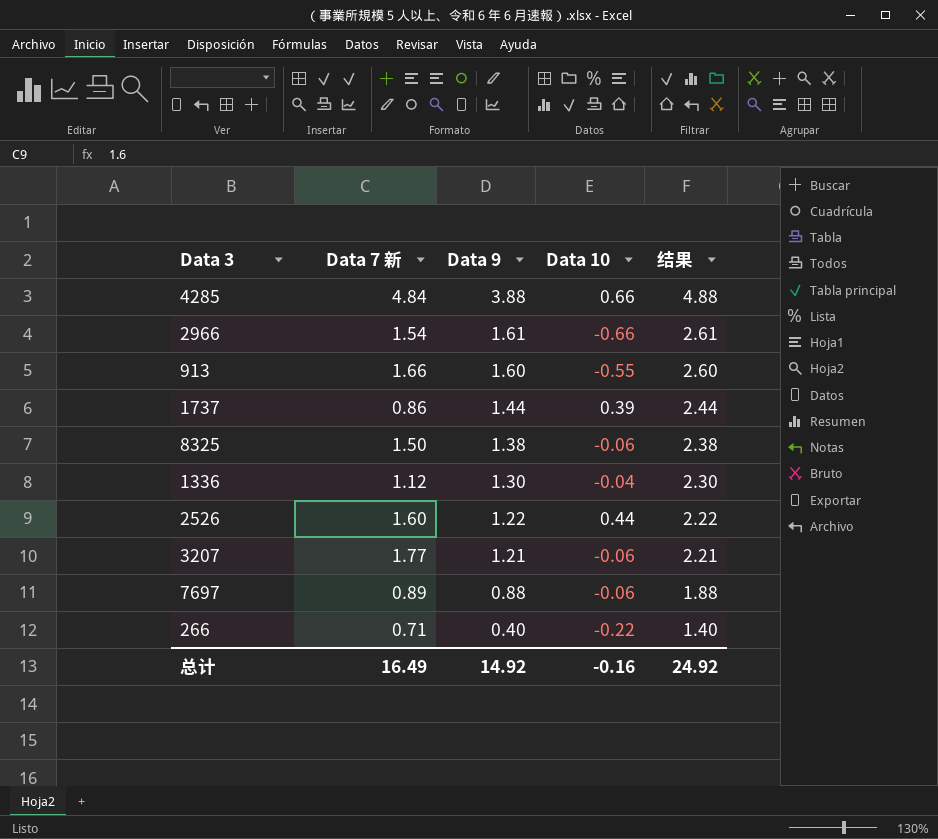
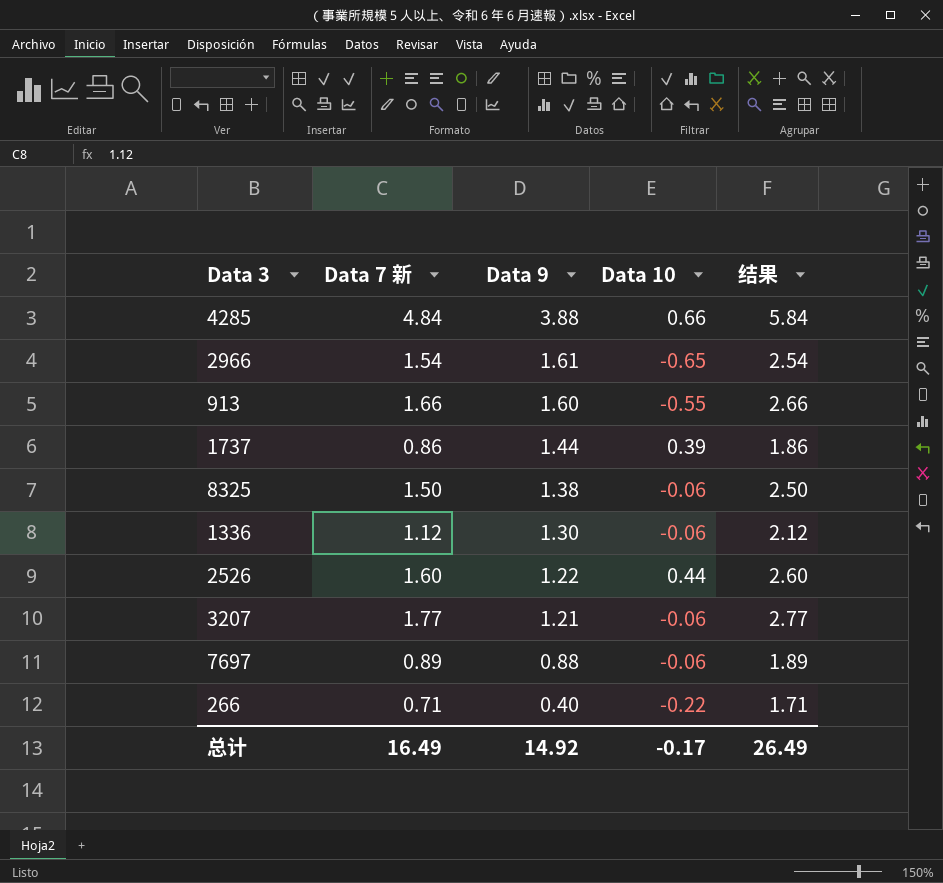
column 结果 | formula: [Data 9] + 1 -> [Data 7 新] + 1
2966 | Data 10: -0.66 -> -0.65
1336 | Data 10: -0.04 -> -0.06
总计 | Data 10: -0.16 -> -0.17
总计 | 结果: 24.92 -> 26.49

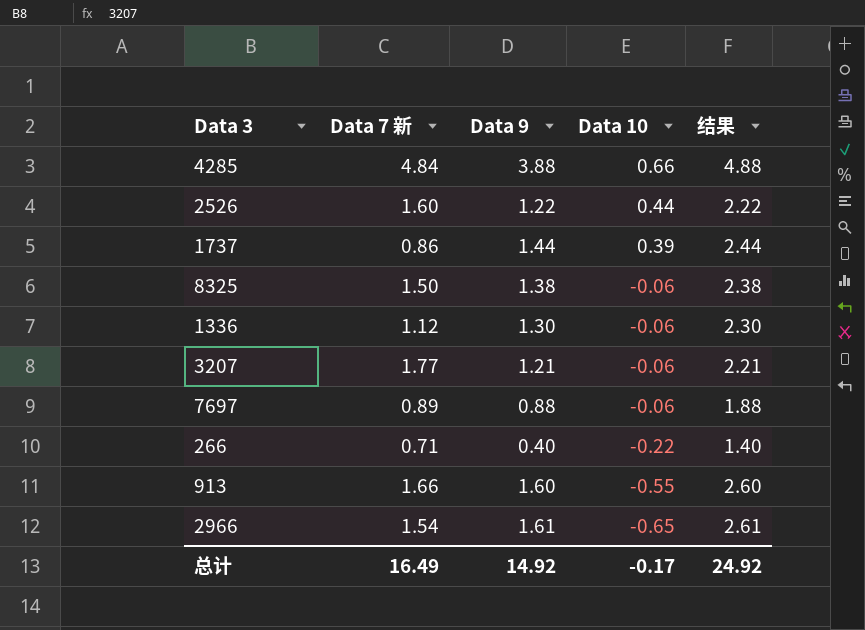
row order: Data 9 descending -> Data 10 descending
column 结果 | formula: [Data 7 新] + 1 -> [Data 9] + 1
总计 | 结果: 26.49 -> 24.92

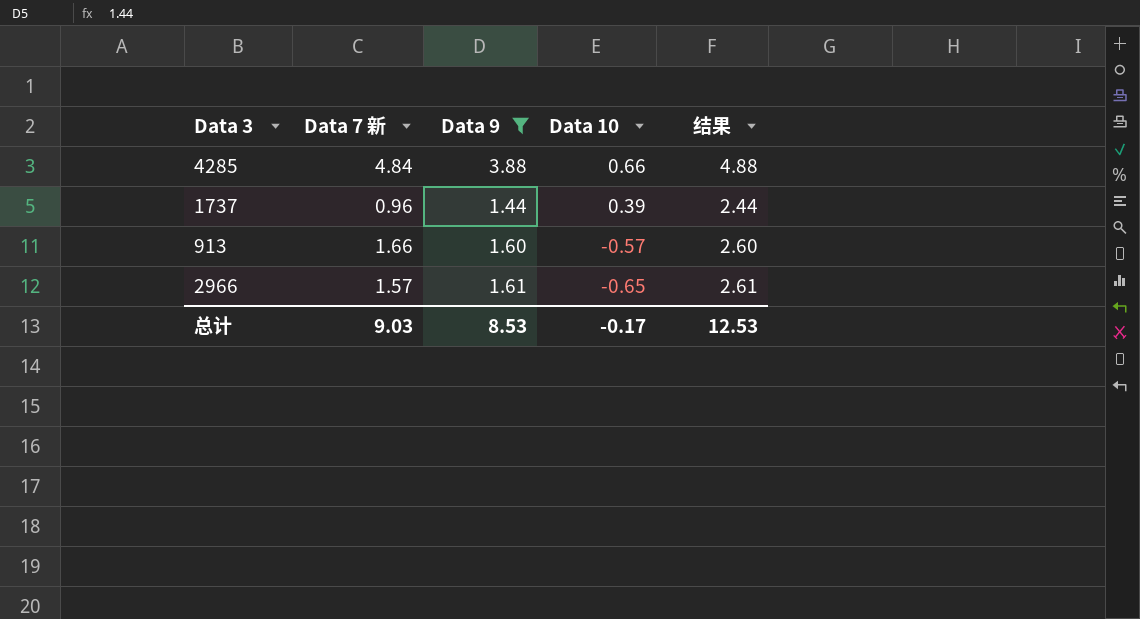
filter: none -> Data 9 >= 1.44
1737 | Data 7 新: 0.86 -> 0.96
913 | Data 10: -0.55 -> -0.57
2966 | Data 7 新: 1.54 -> 1.57
总计 | Data 7 新: 16.49 -> 9.03
总计 | Data 9: 14.92 -> 8.53
总计 | 结果: 24.92 -> 12.53

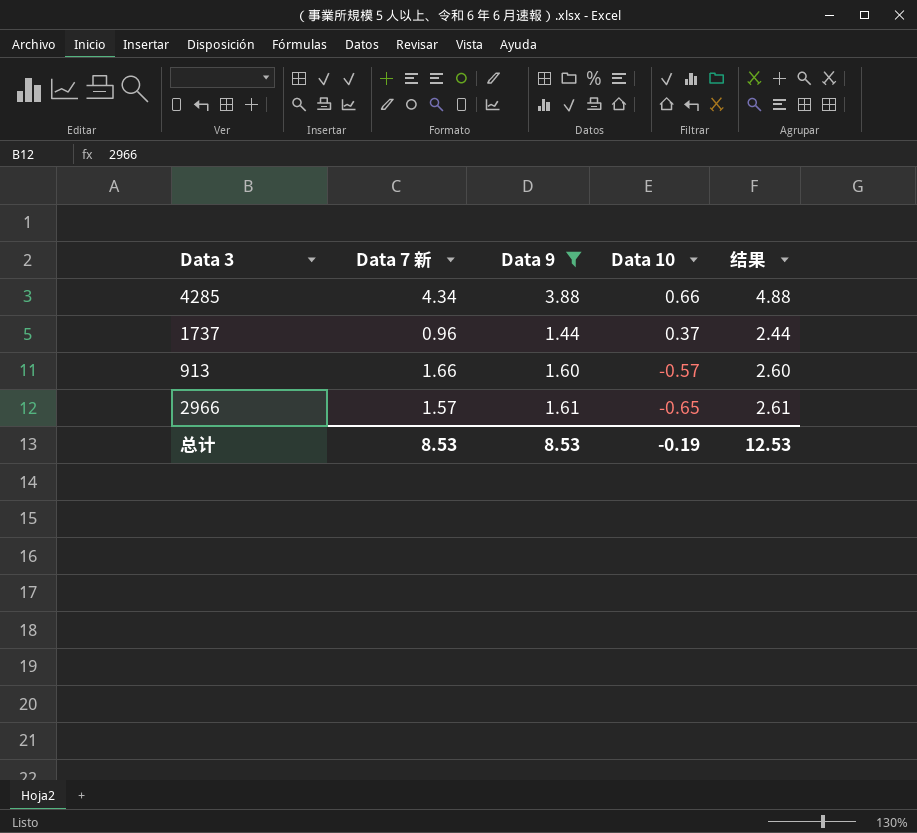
4285 | Data 7 新: 4.84 -> 4.34
1737 | Data 10: 0.39 -> 0.37
总计 | Data 7 新: 9.03 -> 8.53
总计 | Data 10: -0.17 -> -0.19

